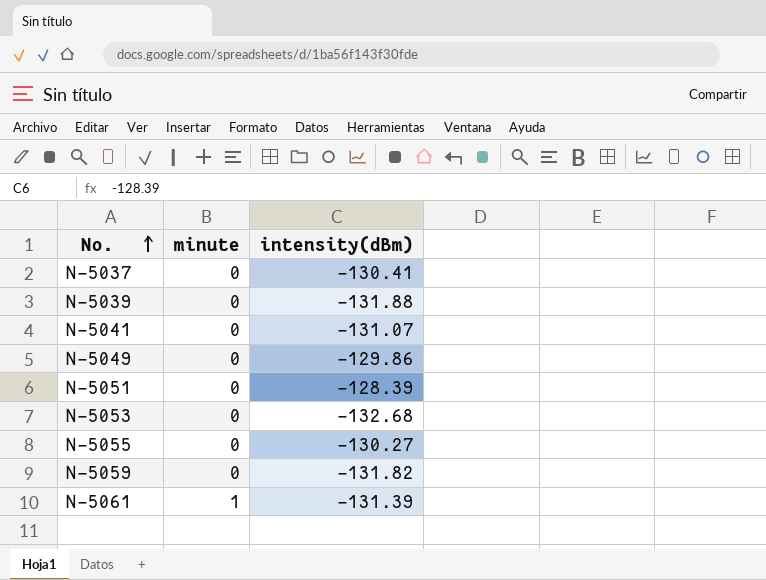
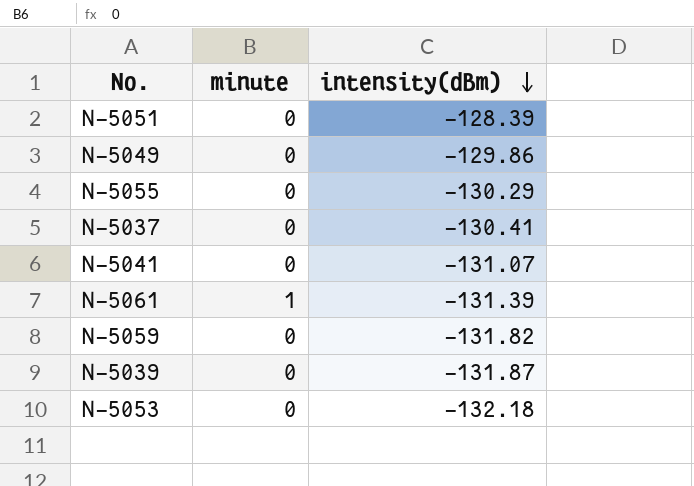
row order: No. ascending -> intensity(dBm) descending
N-5055 | intensity(dBm): -130.27 -> -130.29
N-5039 | intensity(dBm): -131.88 -> -131.87
N-5053 | intensity(dBm): -132.68 -> -132.18

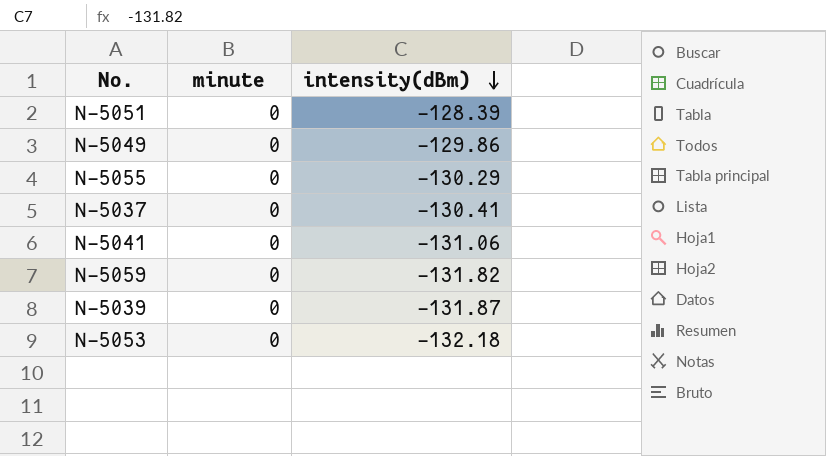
row N-5061: 1 | -131.39 -> none
N-5041 | intensity(dBm): -131.07 -> -131.06

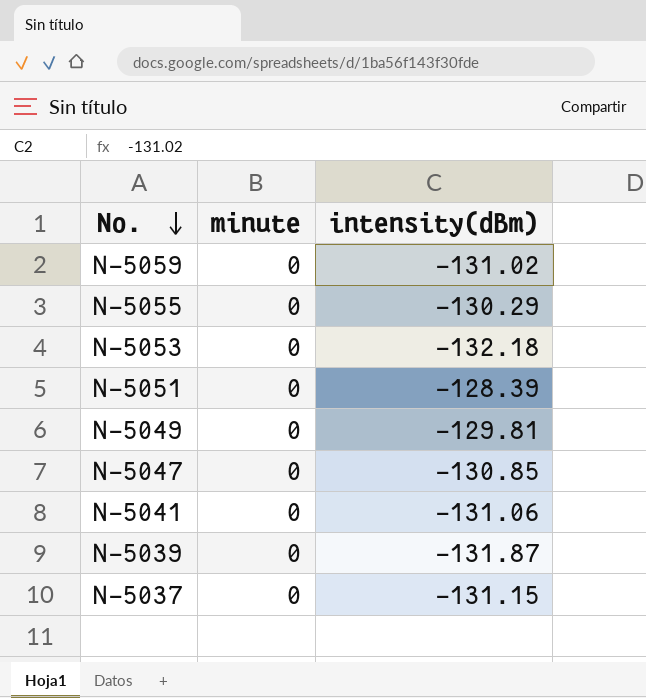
row order: intensity(dBm) descending -> No. descending
N-5059 | intensity(dBm): -131.82 -> -131.02
N-5049 | intensity(dBm): -129.86 -> -129.81
row N-5047: none -> 0 | -130.85
N-5037 | intensity(dBm): -130.41 -> -131.15

